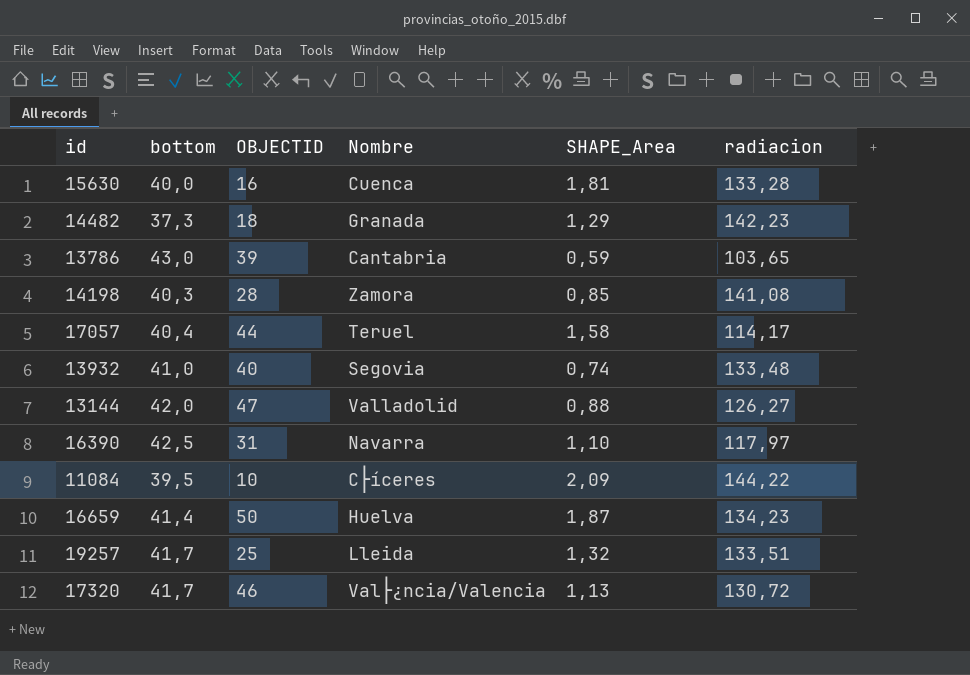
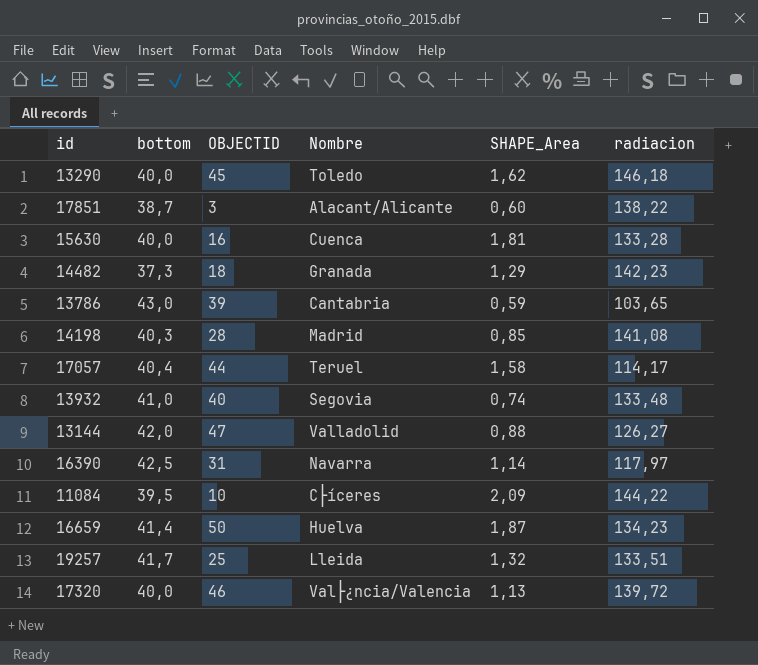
row 13290: none -> 40,0 | 45 | Toledo | 1,62 | 146,18
row 17851: none -> 38,7 | 3 | Alacant/Alicante | 0,60 | 138,22
14198 | Nombre: Zamora -> Madrid
16390 | SHAPE_Area: 1,10 -> 1,14
17320 | bottom: 41,7 -> 40,0
17320 | radiacion: 130,72 -> 139,72

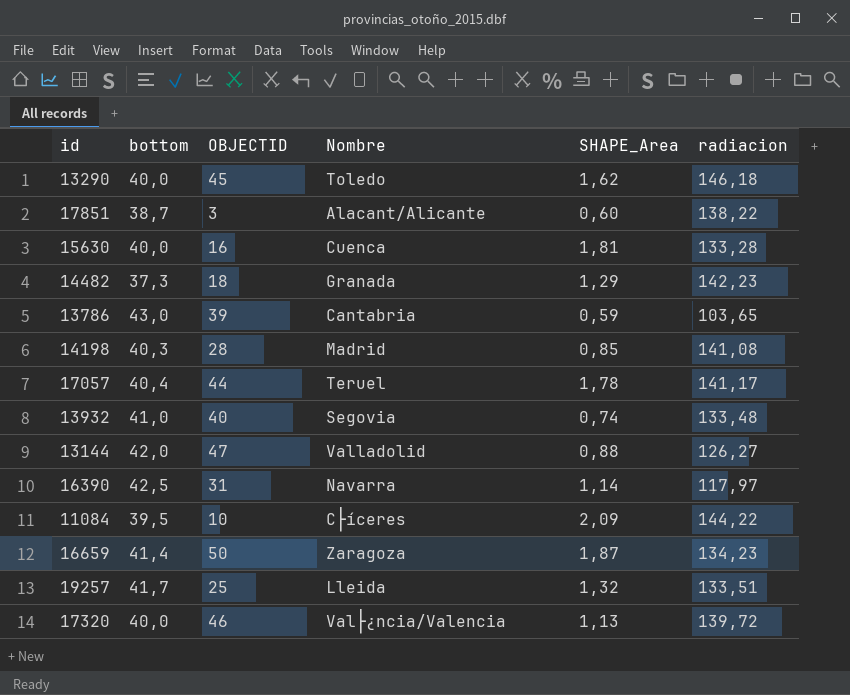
17057 | SHAPE_Area: 1,58 -> 1,78
17057 | radiacion: 114,17 -> 141,17
16659 | Nombre: Huelva -> Zaragoza

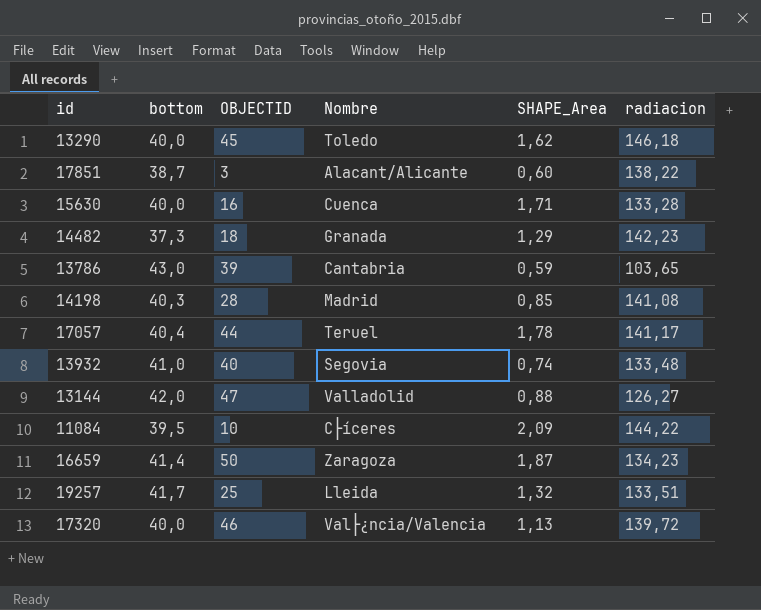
row 16390: 42,5 | 31 | Navarra | 1,14 | 117,97 -> none
15630 | SHAPE_Area: 1,81 -> 1,71

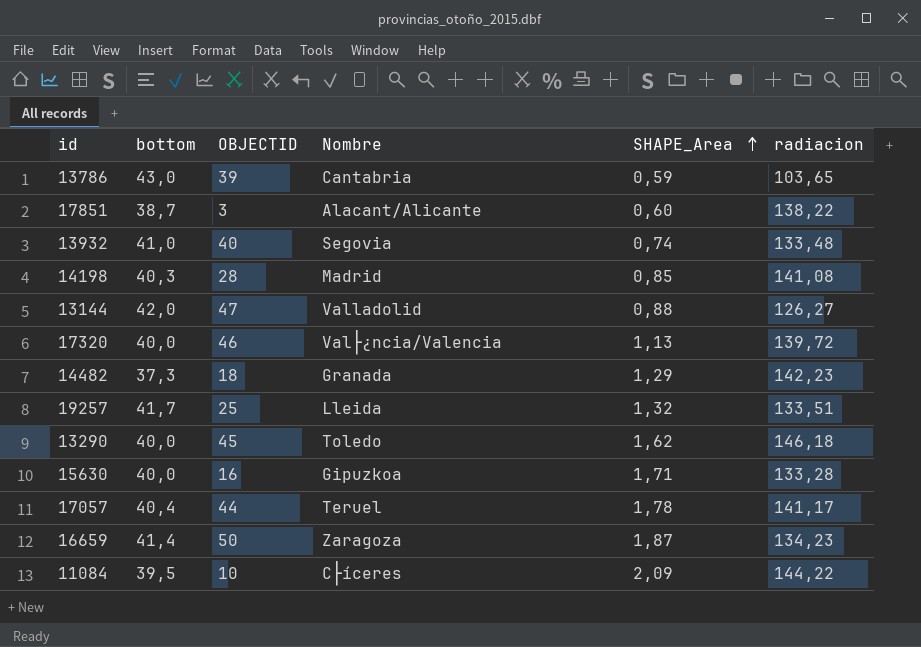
row order: none -> SHAPE_Area ascending
15630 | Nombre: Cuenca -> Gipuzkoa

